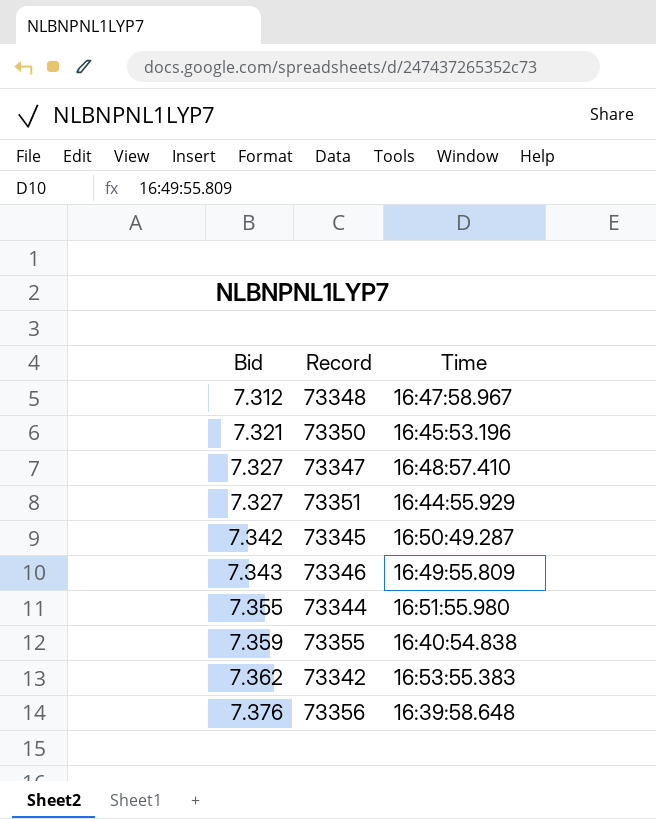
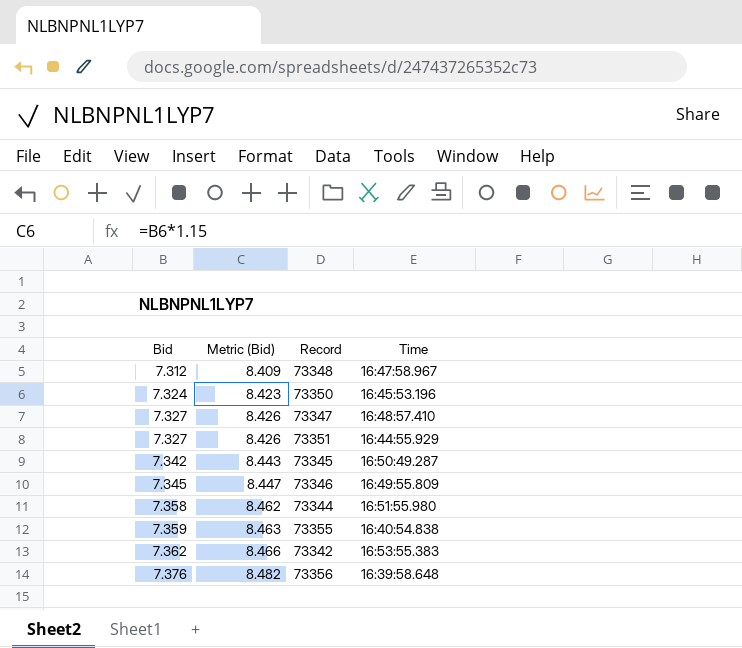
column Metric (Bid) | formula: none -> [Bid] * 1.15
73350 | Bid: 7.321 -> 7.324
73346 | Bid: 7.343 -> 7.345
73344 | Bid: 7.355 -> 7.358

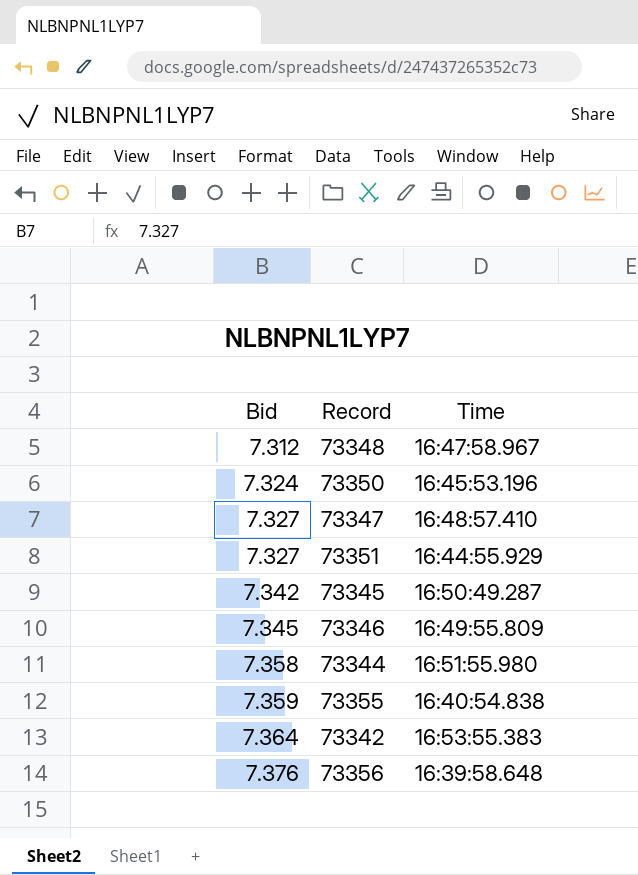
column Metric (Bid) | formula: [Bid] * 1.15 -> none
73342 | Bid: 7.362 -> 7.364

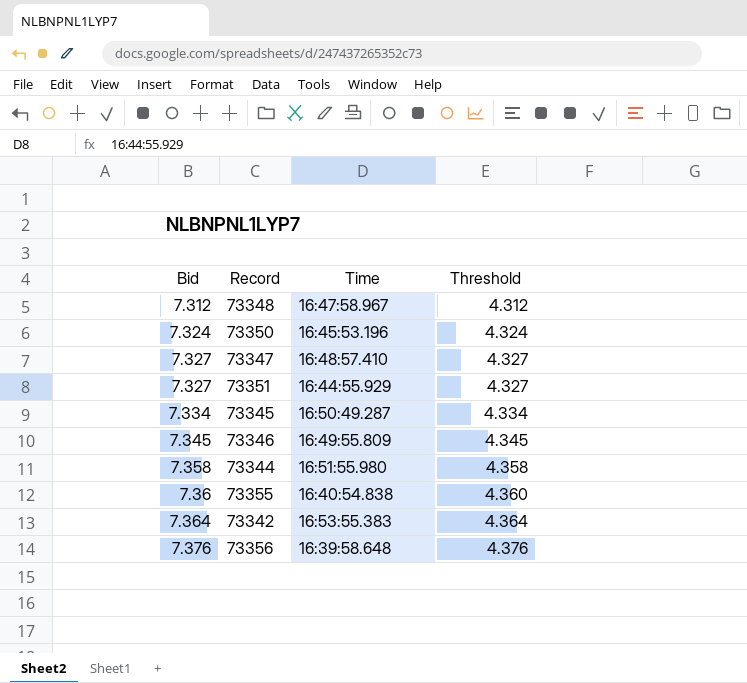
column Threshold | formula: none -> [Bid] - 3
73345 | Bid: 7.342 -> 7.334
73355 | Bid: 7.359 -> 7.36

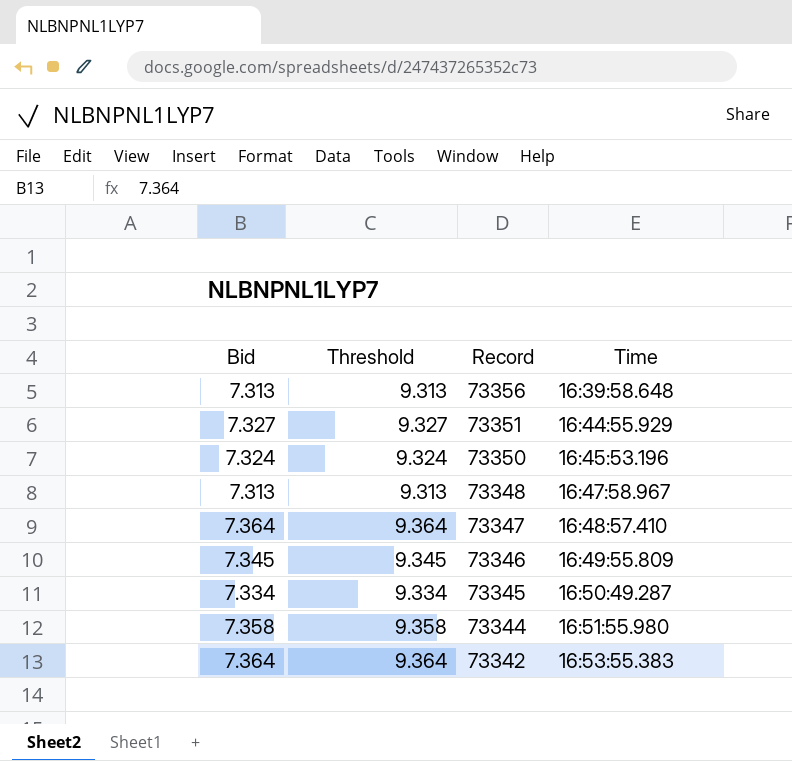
row order: Bid ascending -> Record descending
column Threshold | formula: [Bid] - 3 -> [Bid] + 2
column Threshold | position: 4 -> 2
row 73355: 7.36 | 16:40:54.838 | 4.360 -> none
73356 | Bid: 7.376 -> 7.313
73348 | Bid: 7.312 -> 7.313
73347 | Bid: 7.327 -> 7.364

